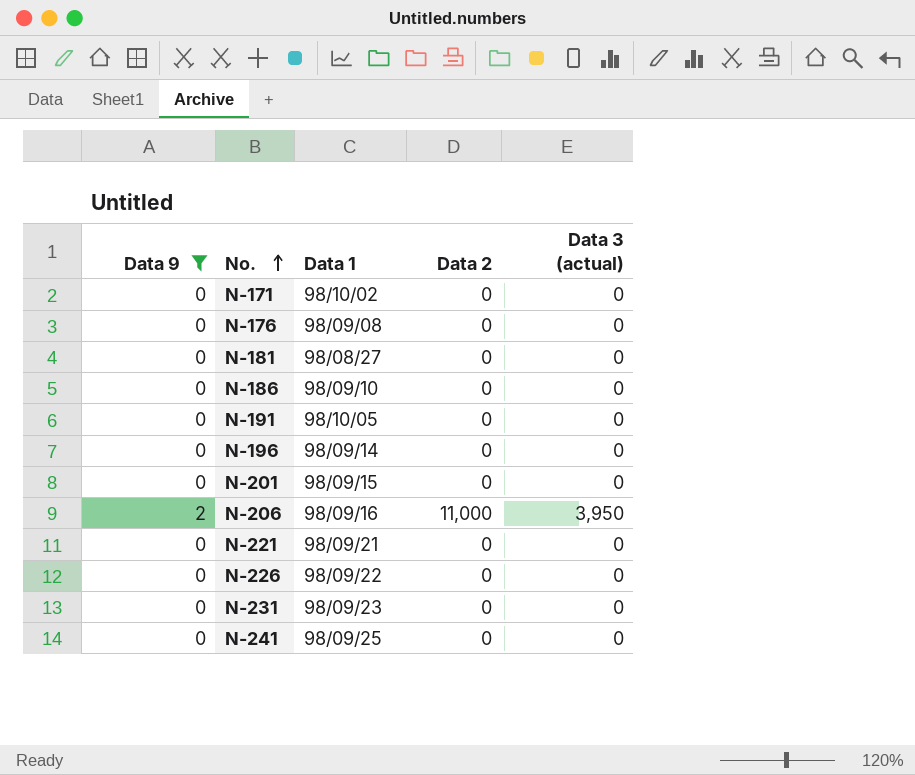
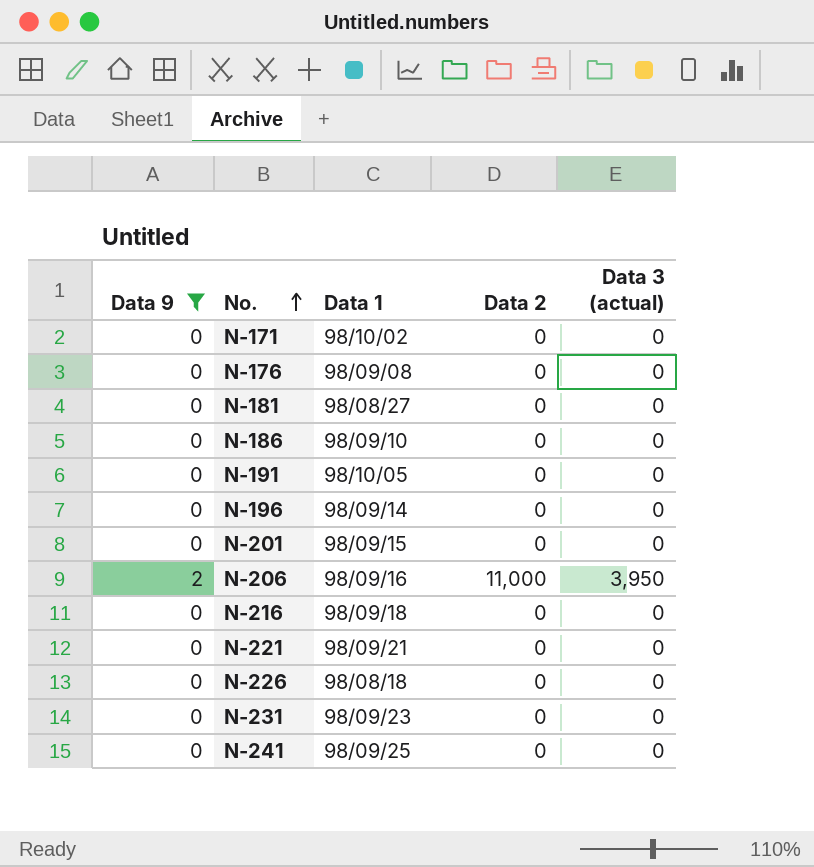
row N-216: none -> 0 | 98/09/18 | 0 | 0
N-226 | Data 1: 98/09/22 -> 98/08/18

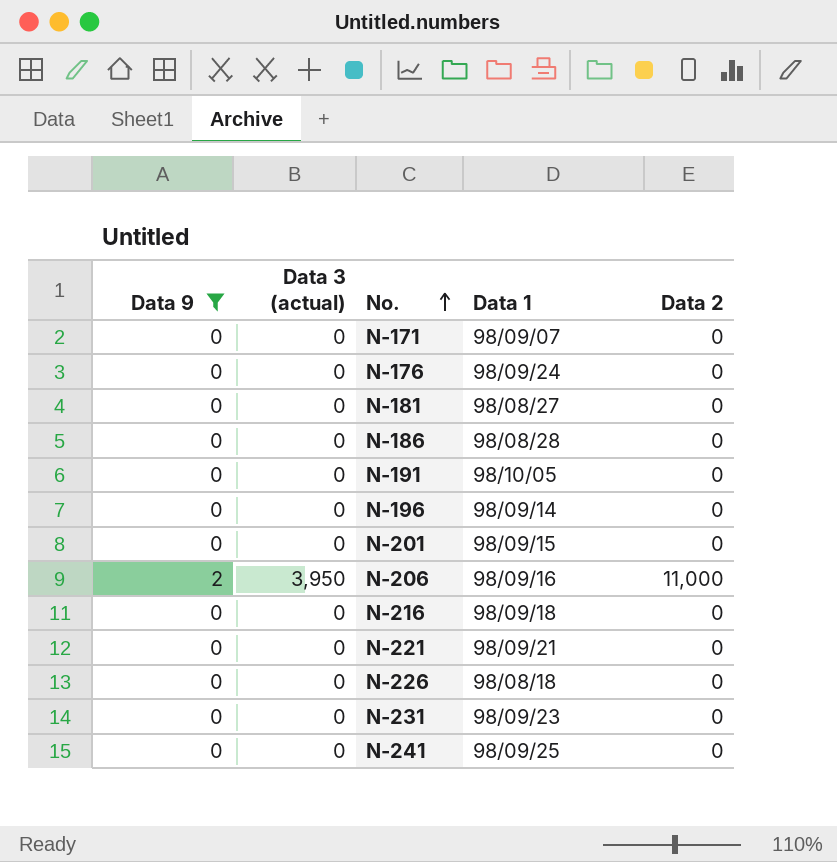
column Data 3 (actual) | position: 5 -> 2
N-171 | Data 1: 98/10/02 -> 98/09/07
N-176 | Data 1: 98/09/08 -> 98/09/24
N-186 | Data 1: 98/09/10 -> 98/08/28

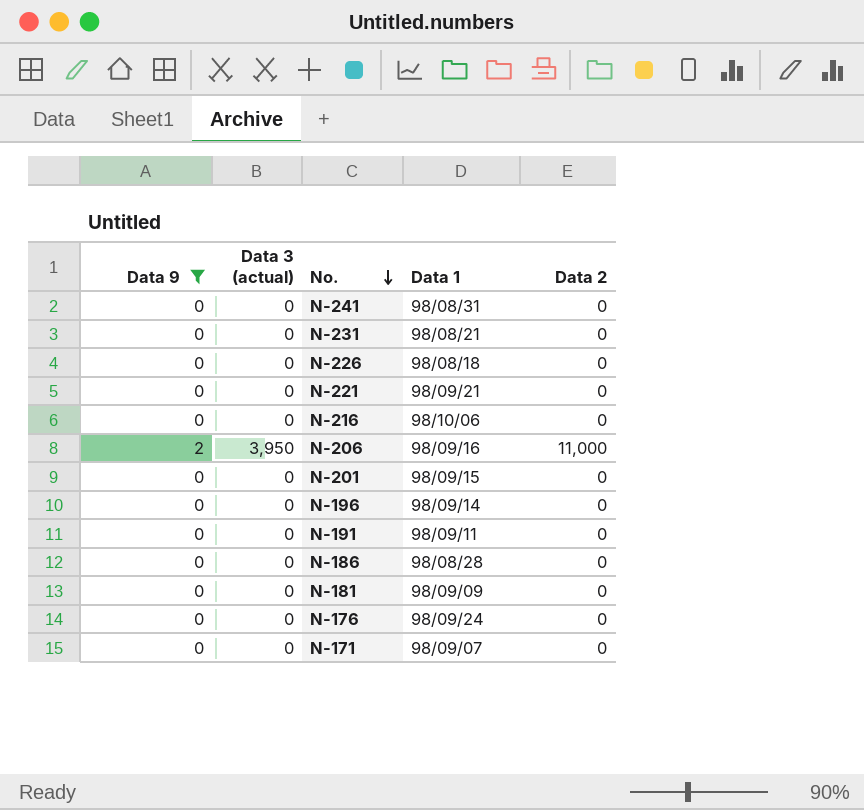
row order: No. ascending -> No. descending
N-241 | Data 1: 98/09/25 -> 98/08/31
N-231 | Data 1: 98/09/23 -> 98/08/21
N-216 | Data 1: 98/09/18 -> 98/10/06
N-191 | Data 1: 98/10/05 -> 98/09/11
N-181 | Data 1: 98/08/27 -> 98/09/09

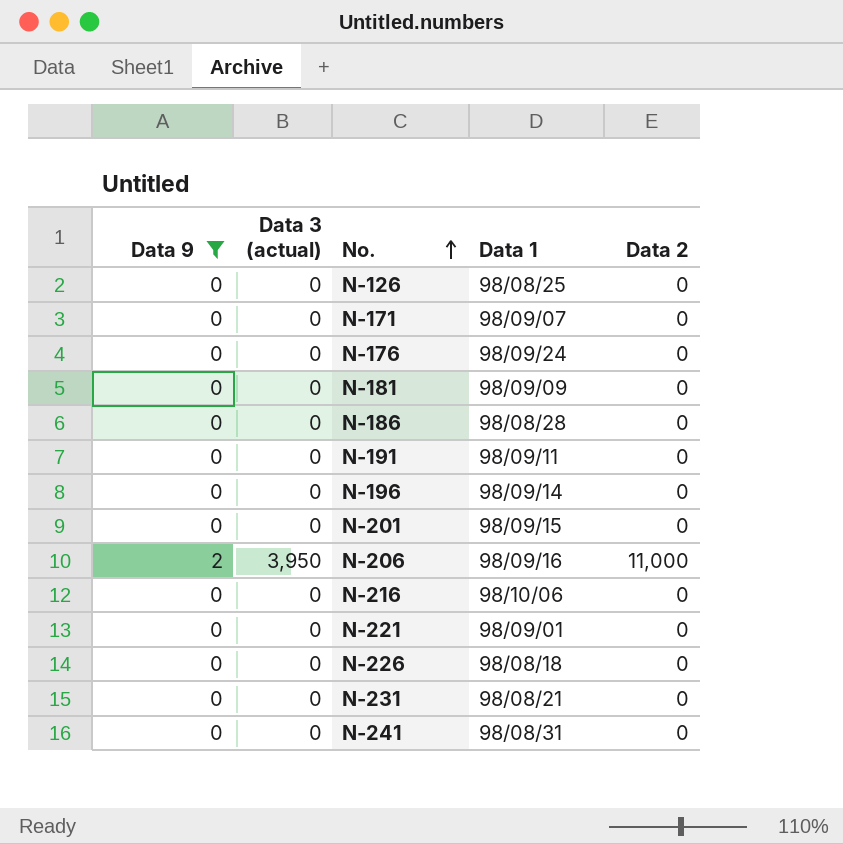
row order: No. descending -> No. ascending
row N-126: none -> 0 | 0 | 98/08/25 | 0
N-221 | Data 1: 98/09/21 -> 98/09/01

